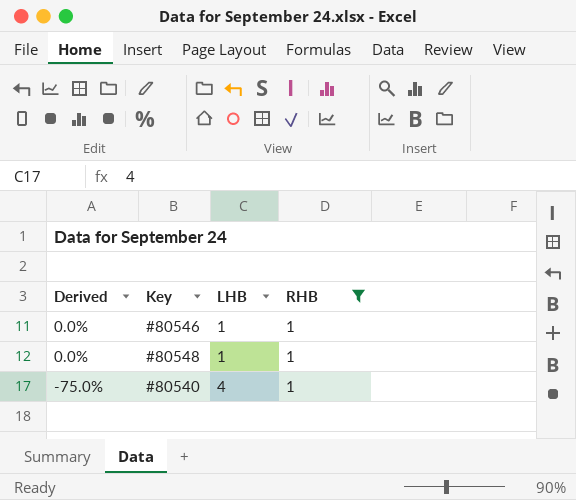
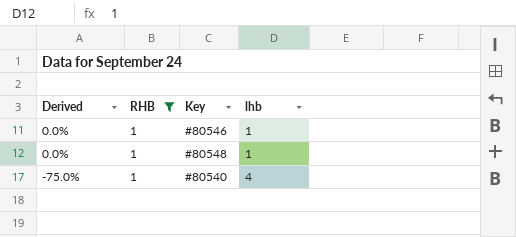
column RHB | position: 4 -> 2
column name: LHB -> lhb

